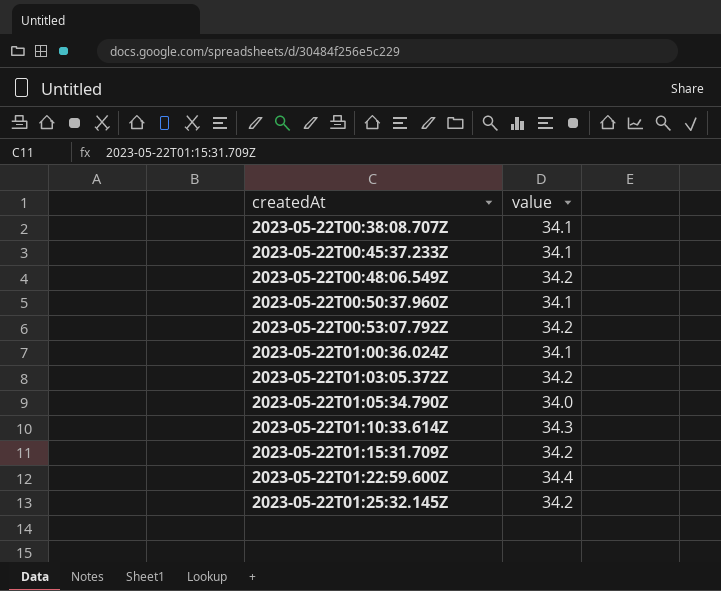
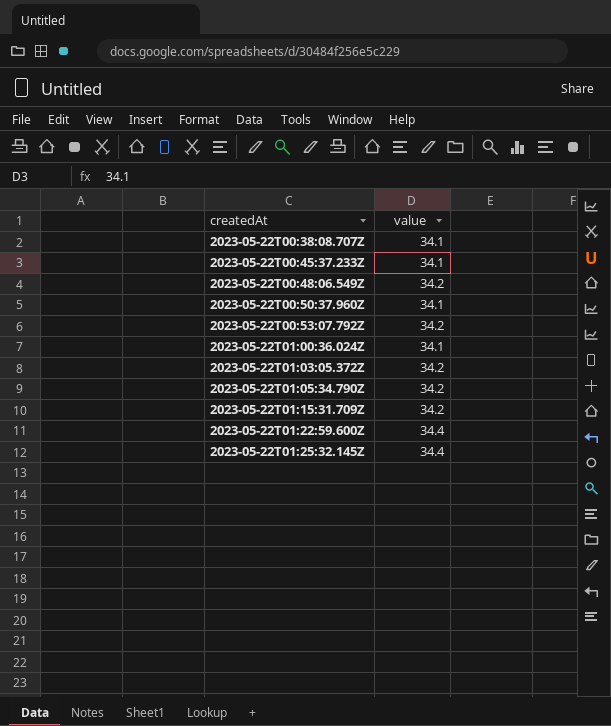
row 2023-05-22T01:10:33.614Z: 34.3 -> none
2023-05-22T01:05:34.790Z | value: 34.0 -> 34.2
2023-05-22T01:25:32.145Z | value: 34.2 -> 34.4

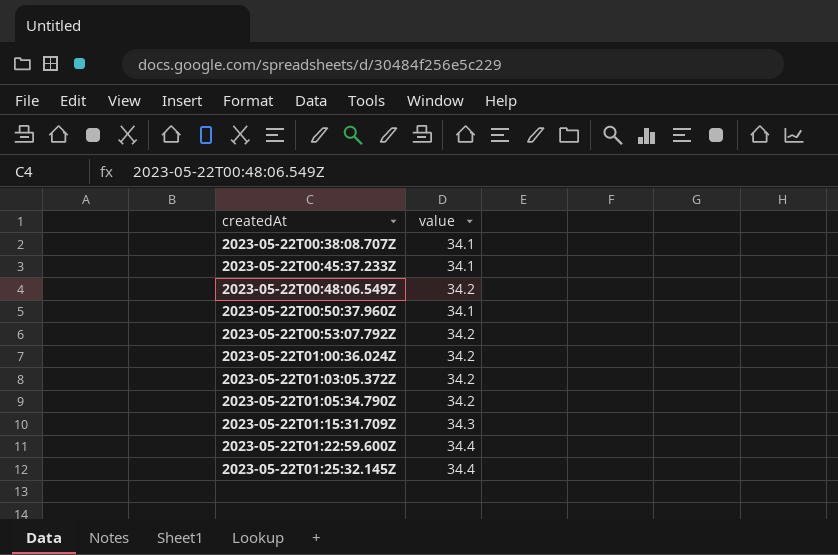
2023-05-22T01:00:36.024Z | value: 34.1 -> 34.2
2023-05-22T01:15:31.709Z | value: 34.2 -> 34.3

